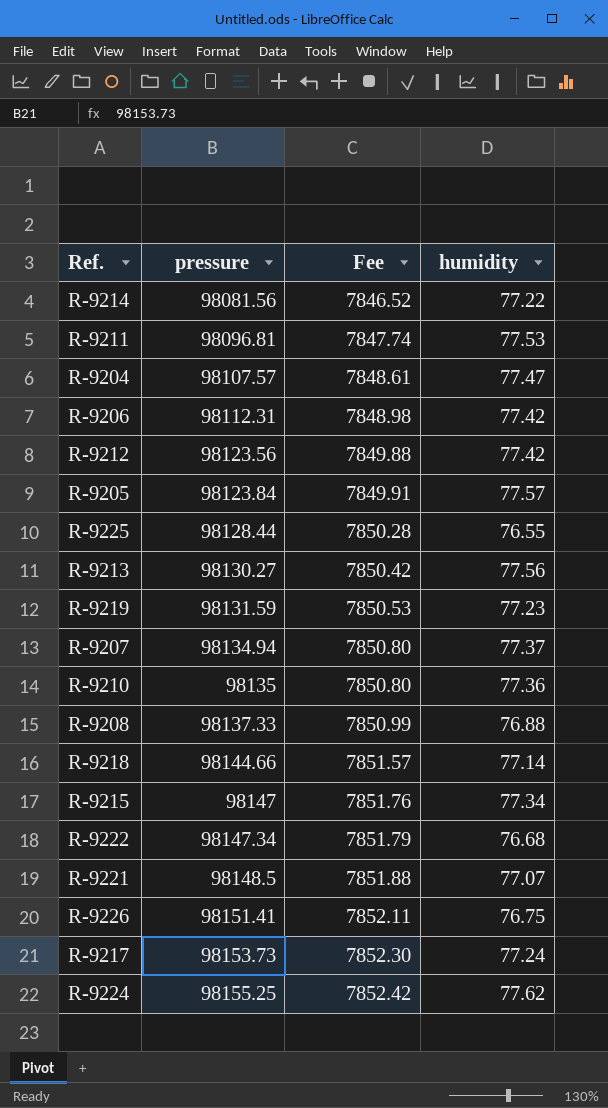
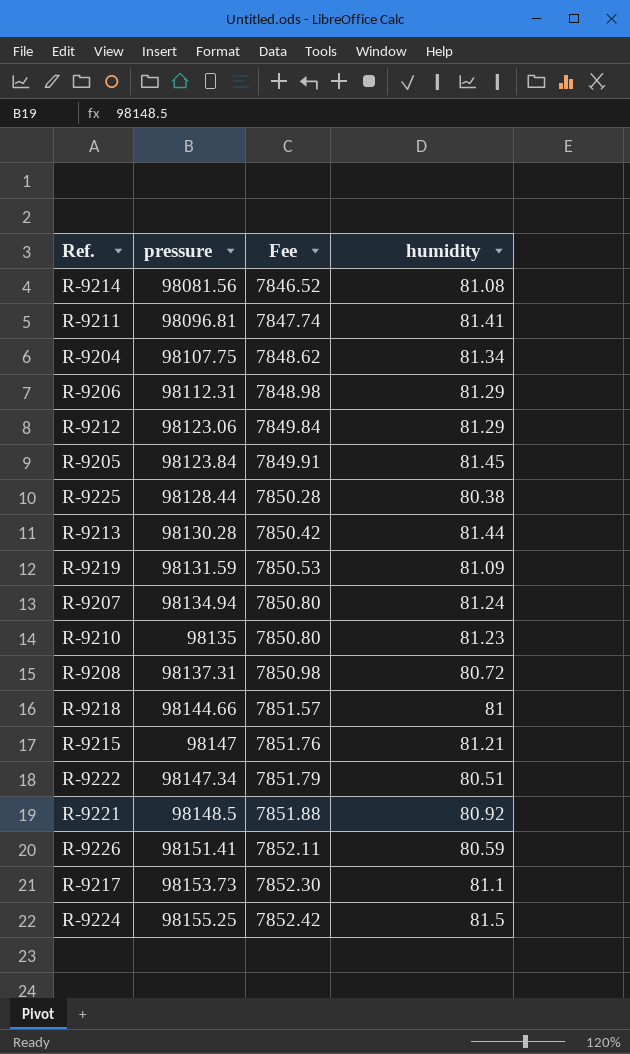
R-9214 | humidity: 77.22 -> 81.08
R-9211 | humidity: 77.53 -> 81.41
R-9204 | pressure: 98107.57 -> 98107.75
R-9204 | Fee: 7848.61 -> 7848.62
R-9204 | humidity: 77.47 -> 81.34
R-9206 | humidity: 77.42 -> 81.29
R-9212 | pressure: 98123.56 -> 98123.06
R-9212 | Fee: 7849.88 -> 7849.84
R-9212 | humidity: 77.42 -> 81.29
R-9205 | humidity: 77.57 -> 81.45
R-9225 | humidity: 76.55 -> 80.38
R-9213 | pressure: 98130.27 -> 98130.28
R-9213 | humidity: 77.56 -> 81.44
R-9219 | humidity: 77.23 -> 81.09
R-9207 | humidity: 77.37 -> 81.24
R-9210 | humidity: 77.36 -> 81.23
R-9208 | pressure: 98137.33 -> 98137.31
R-9208 | Fee: 7850.99 -> 7850.98
R-9208 | humidity: 76.88 -> 80.72
R-9218 | humidity: 77.14 -> 81
R-9215 | humidity: 77.34 -> 81.21
R-9222 | humidity: 76.68 -> 80.51
R-9221 | humidity: 77.07 -> 80.92
R-9226 | humidity: 76.75 -> 80.59
R-9217 | humidity: 77.24 -> 81.1
R-9224 | humidity: 77.62 -> 81.5

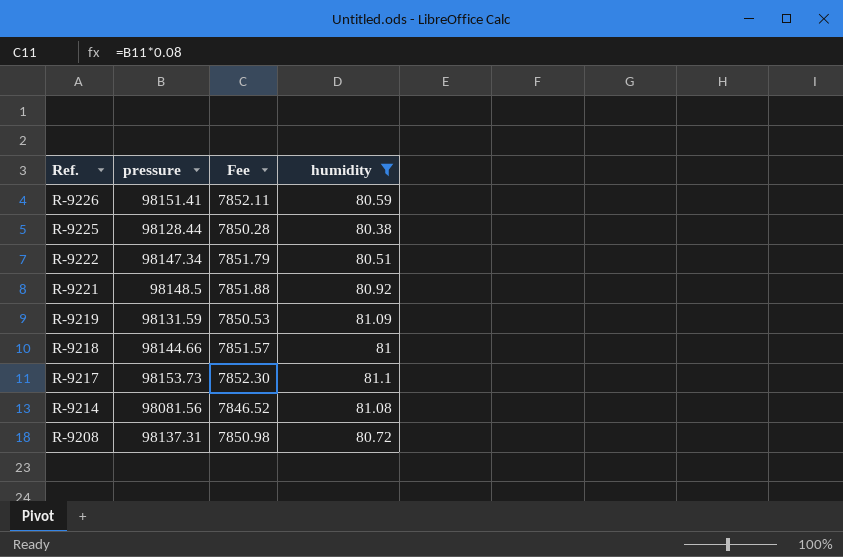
filter: none -> humidity <= 81.1
row order: pressure ascending -> Ref. descending

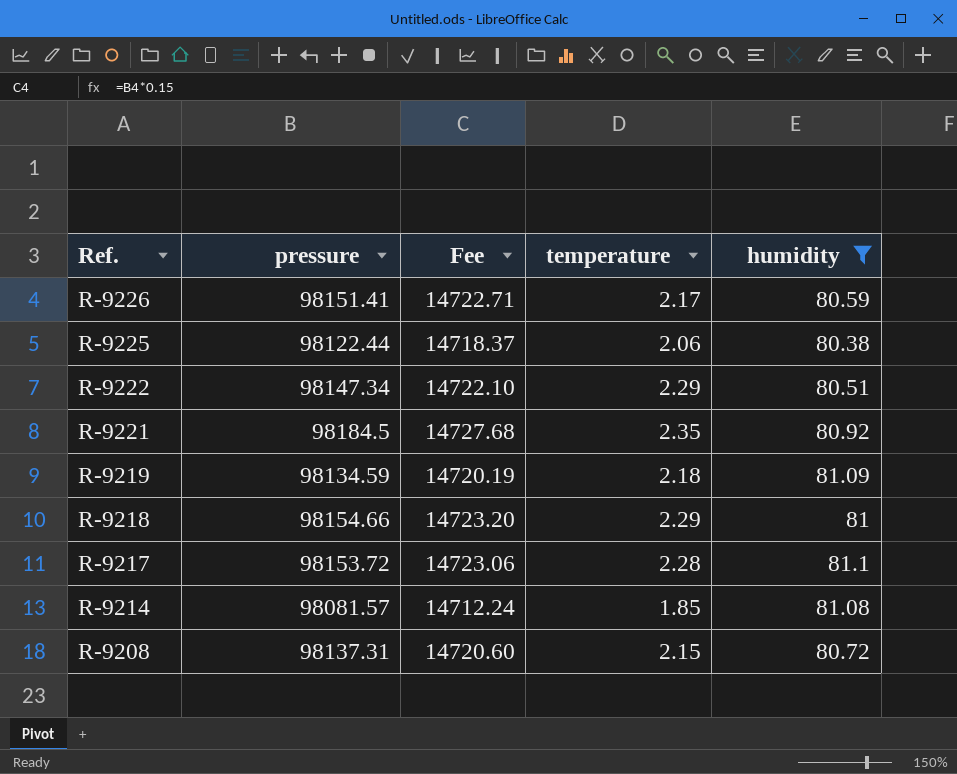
column Fee | formula: [pressure] * 0.08 -> [pressure] * 0.15
column temperature | position: none -> 4
R-9225 | pressure: 98128.44 -> 98122.44
R-9221 | pressure: 98148.5 -> 98184.5
R-9219 | pressure: 98131.59 -> 98134.59
R-9218 | pressure: 98144.66 -> 98154.66
R-9217 | pressure: 98153.73 -> 98153.72
R-9214 | pressure: 98081.56 -> 98081.57

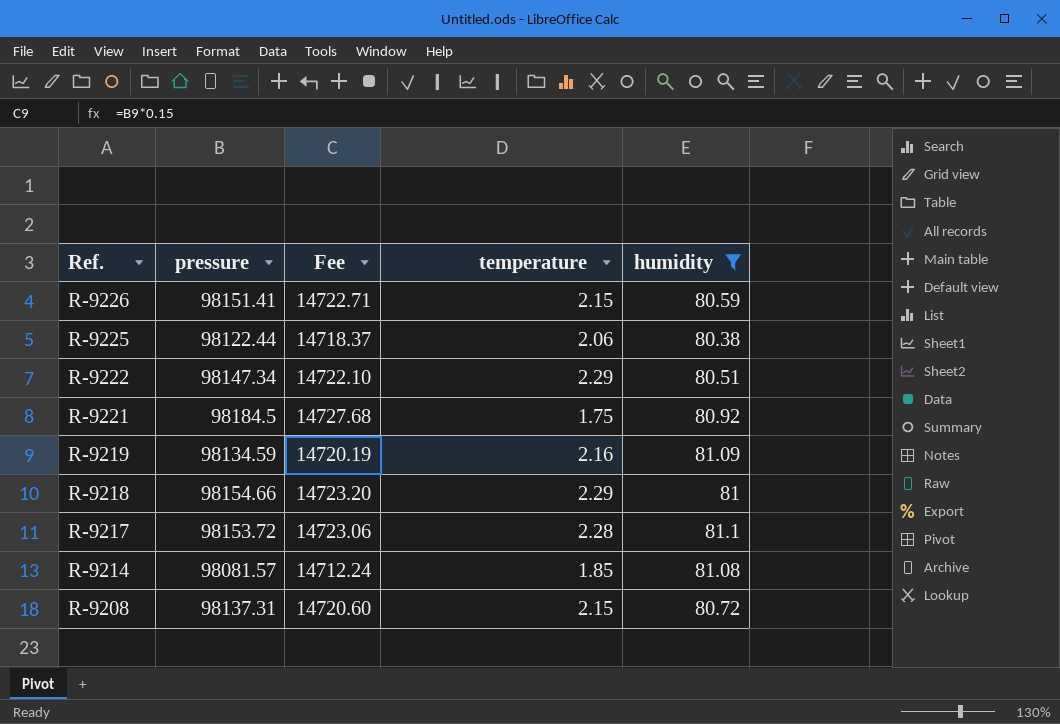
R-9226 | temperature: 2.17 -> 2.15
R-9221 | temperature: 2.35 -> 1.75
R-9219 | temperature: 2.18 -> 2.16

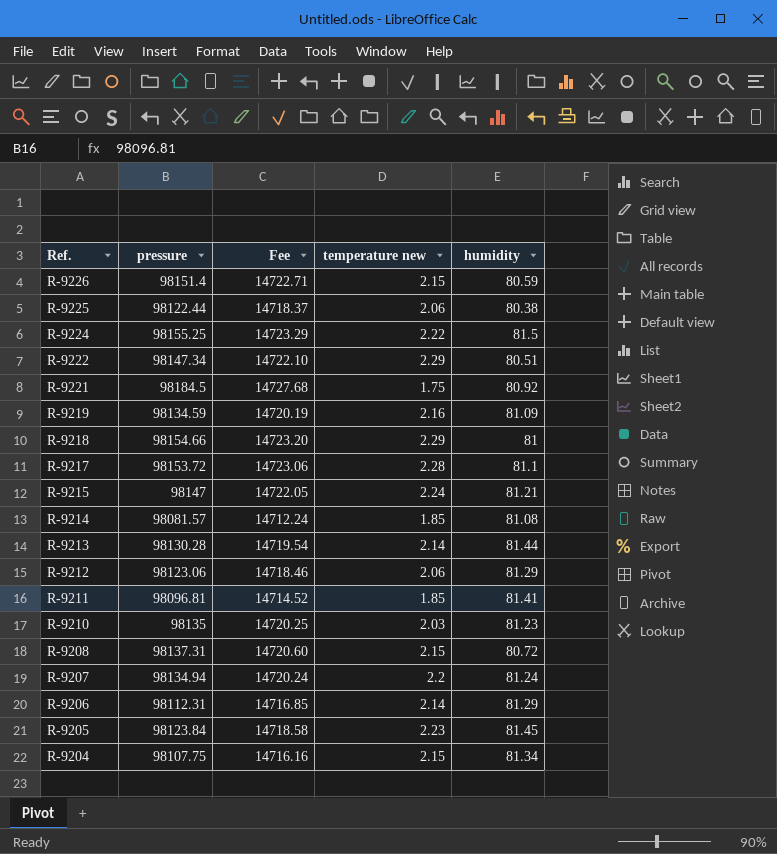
filter: humidity <= 81.1 -> none
column name: temperature -> temperature new
R-9226 | pressure: 98151.41 -> 98151.4

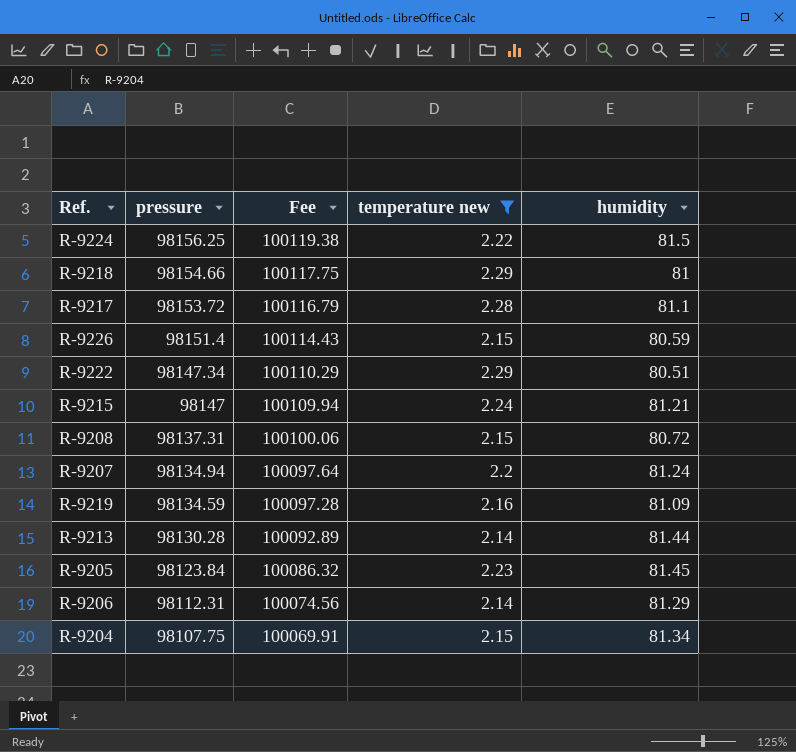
filter: none -> temperature new >= 2.14
row order: Ref. descending -> pressure descending
column Fee | formula: [pressure] * 0.15 -> [pressure] * 1.02
R-9224 | pressure: 98155.25 -> 98156.25

